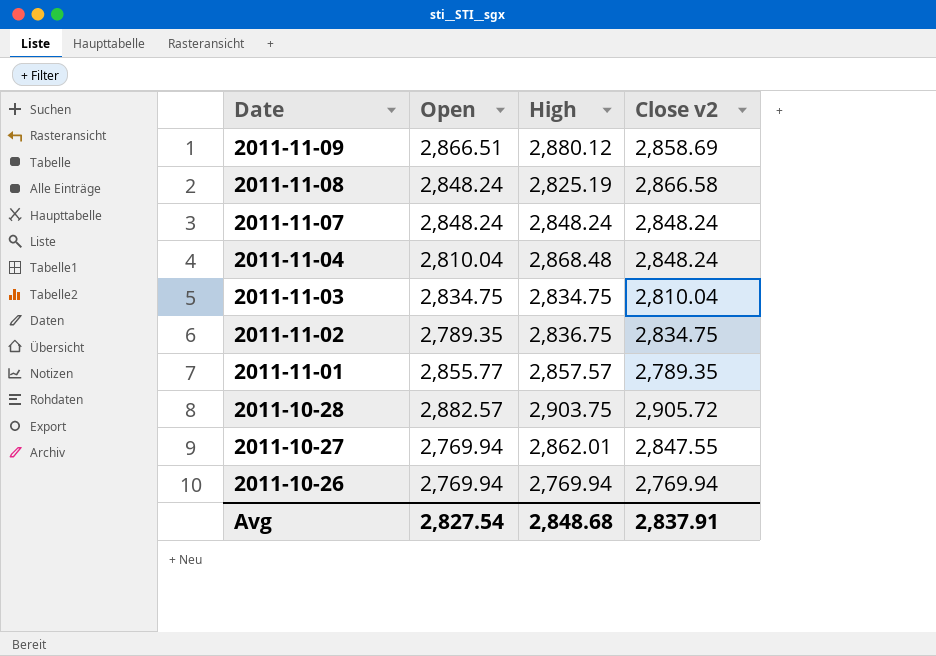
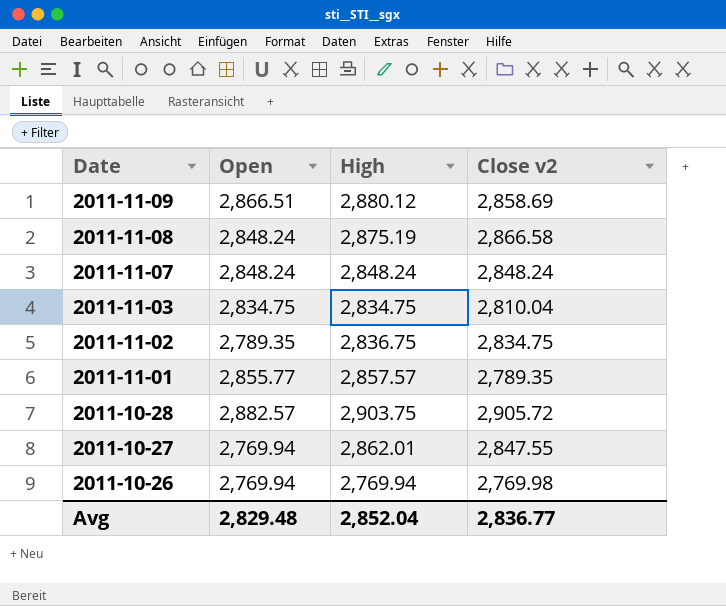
row 2011-11-04: 2,810.04 | 2,868.48 | 2,848.24 -> none
2011-11-08 | High: 2,825.19 -> 2,875.19
2011-10-26 | Close v2: 2,769.94 -> 2,769.98
Avg | Open: 2,827.54 -> 2,829.48
Avg | High: 2,848.68 -> 2,852.04
Avg | Close v2: 2,837.91 -> 2,836.77

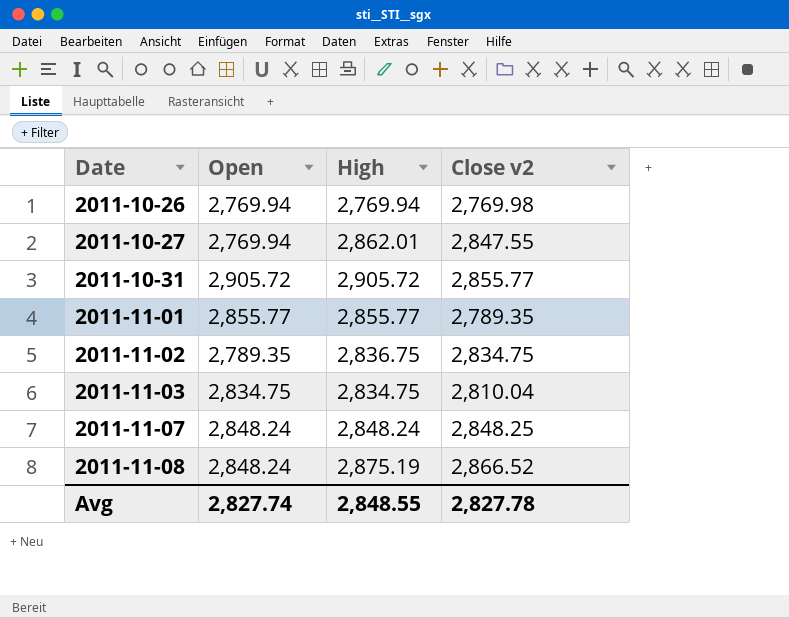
row order: Date descending -> Date ascending
row 2011-11-09: 2,866.51 | 2,880.12 | 2,858.69 -> none
row 2011-10-28: 2,882.57 | 2,903.75 | 2,905.72 -> none
row 2011-10-31: none -> 2,905.72 | 2,905.72 | 2,855.77
2011-11-01 | High: 2,857.57 -> 2,855.77
2011-11-07 | Close v2: 2,848.24 -> 2,848.25
2011-11-08 | Close v2: 2,866.58 -> 2,866.52
Avg | Open: 2,829.48 -> 2,827.74
Avg | High: 2,852.04 -> 2,848.55
Avg | Close v2: 2,836.77 -> 2,827.78

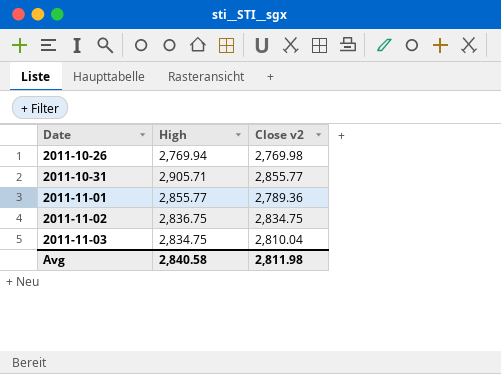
column Open | position: 2 -> none
row 2011-10-27: 2,769.94 | 2,862.01 | 2,847.55 -> none
row 2011-11-07: 2,848.24 | 2,848.24 | 2,848.25 -> none
row 2011-11-08: 2,848.24 | 2,875.19 | 2,866.52 -> none
2011-10-31 | High: 2,905.72 -> 2,905.71
2011-11-01 | Close v2: 2,789.35 -> 2,789.36
Avg | High: 2,848.55 -> 2,840.58
Avg | Close v2: 2,827.78 -> 2,811.98

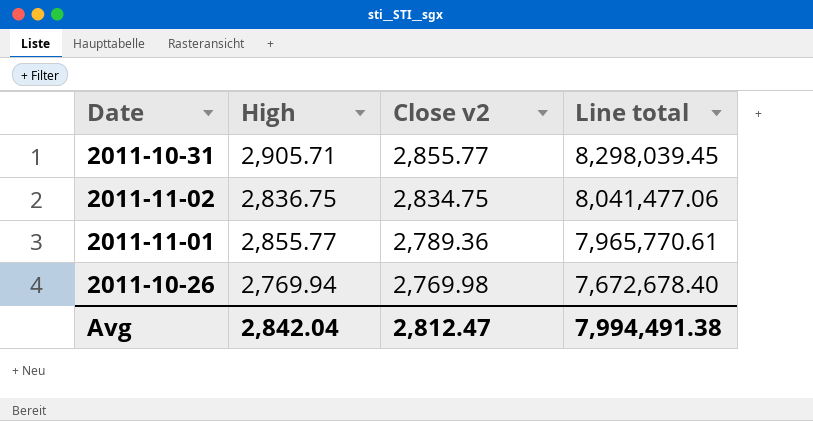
row order: Date ascending -> Close v2 descending
column Line total | formula: none -> [High] * [Close v2]
row 2011-11-03: 2,834.75 | 2,810.04 -> none
Avg | High: 2,840.58 -> 2,842.04
Avg | Close v2: 2,811.98 -> 2,812.47

